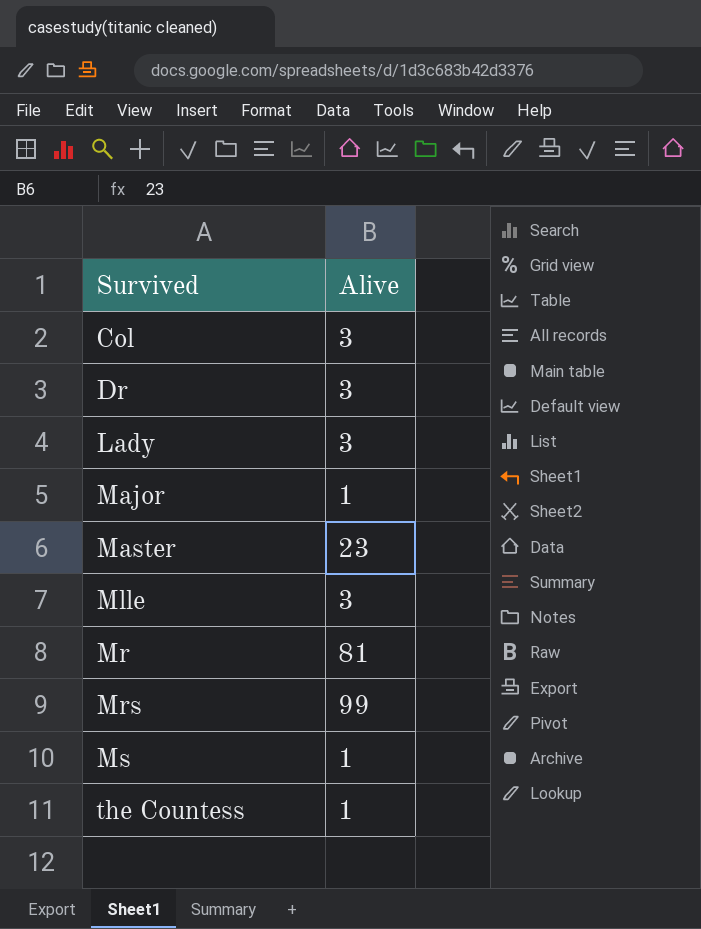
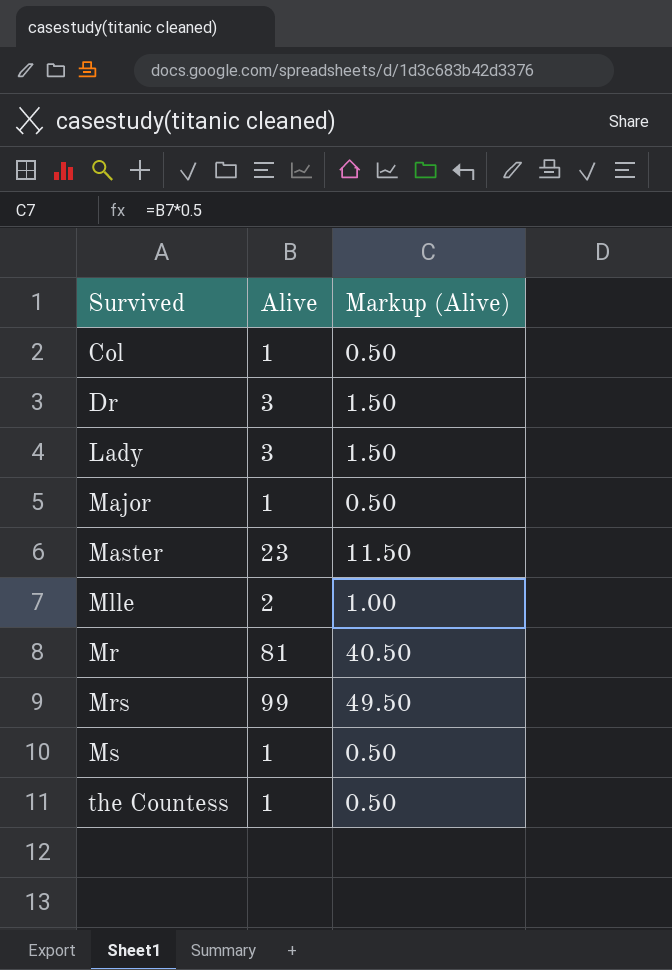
column Markup (Alive) | formula: none -> [Alive] * 0.5
Col | Alive: 3 -> 1
Mlle | Alive: 3 -> 2

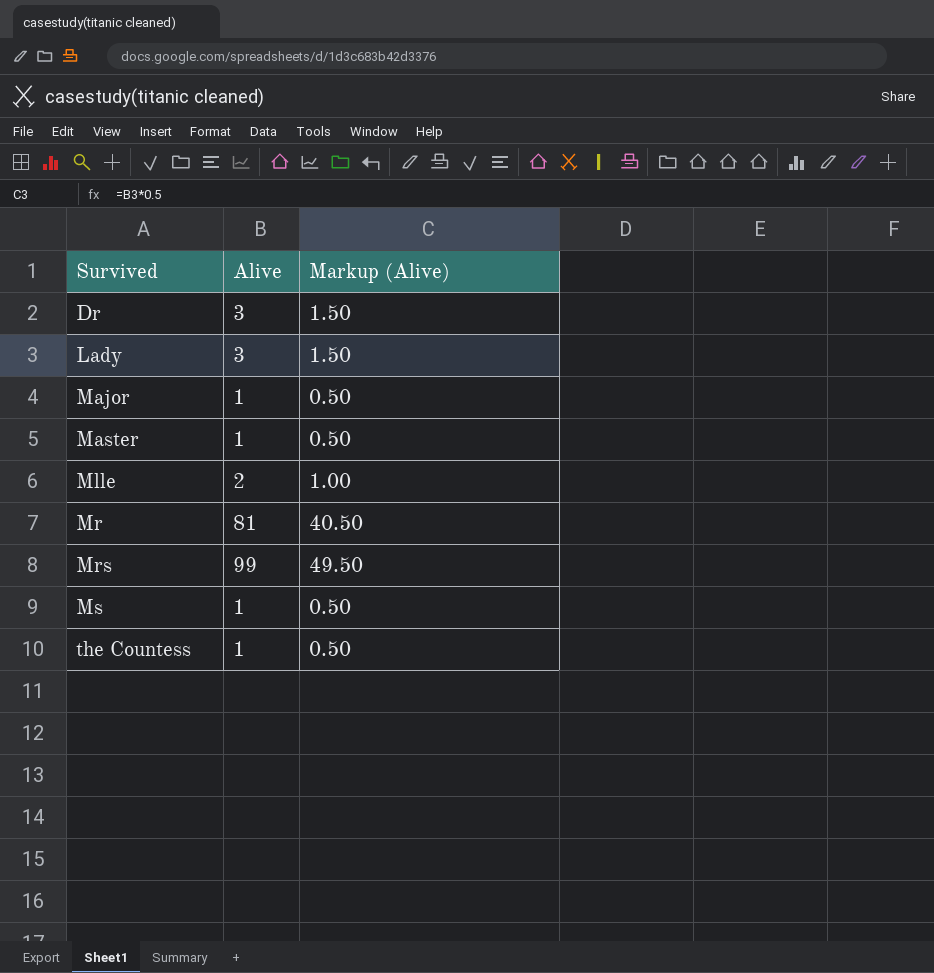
row Col: 1 | 0.50 -> none
Master | Alive: 23 -> 1
Master | Markup (Alive): 11.50 -> 0.50

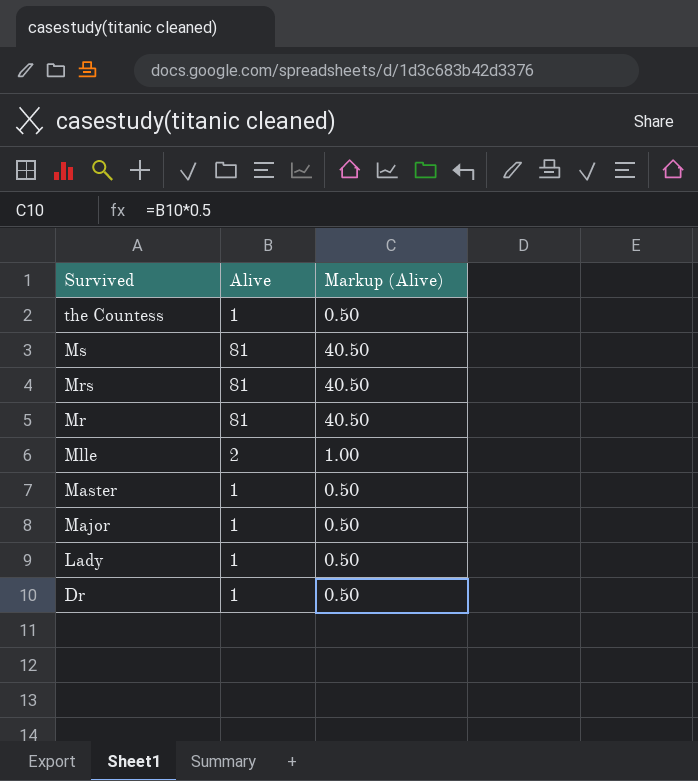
row order: Survived ascending -> Survived descending
Ms | Alive: 1 -> 81
Ms | Markup (Alive): 0.50 -> 40.50
Mrs | Alive: 99 -> 81
Mrs | Markup (Alive): 49.50 -> 40.50
Lady | Alive: 3 -> 1
Lady | Markup (Alive): 1.50 -> 0.50
Dr | Alive: 3 -> 1
Dr | Markup (Alive): 1.50 -> 0.50

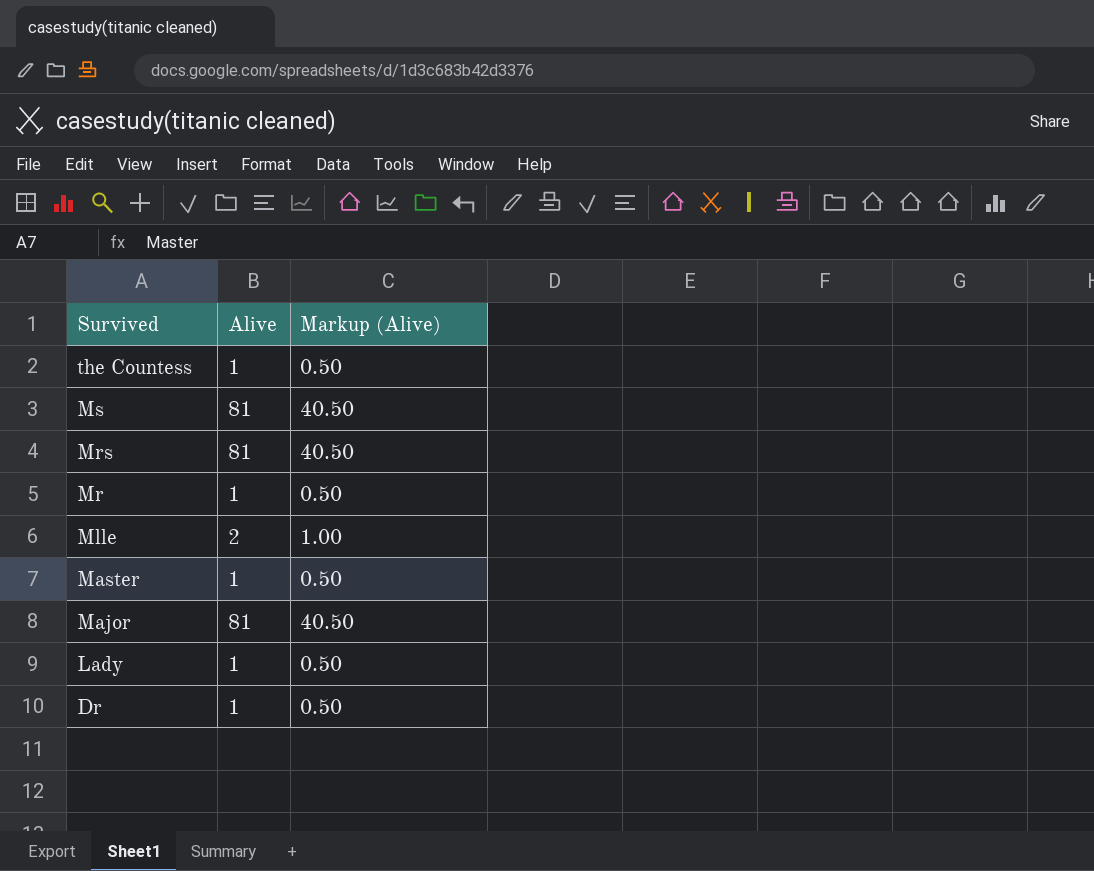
Mr | Alive: 81 -> 1
Mr | Markup (Alive): 40.50 -> 0.50
Major | Alive: 1 -> 81
Major | Markup (Alive): 0.50 -> 40.50

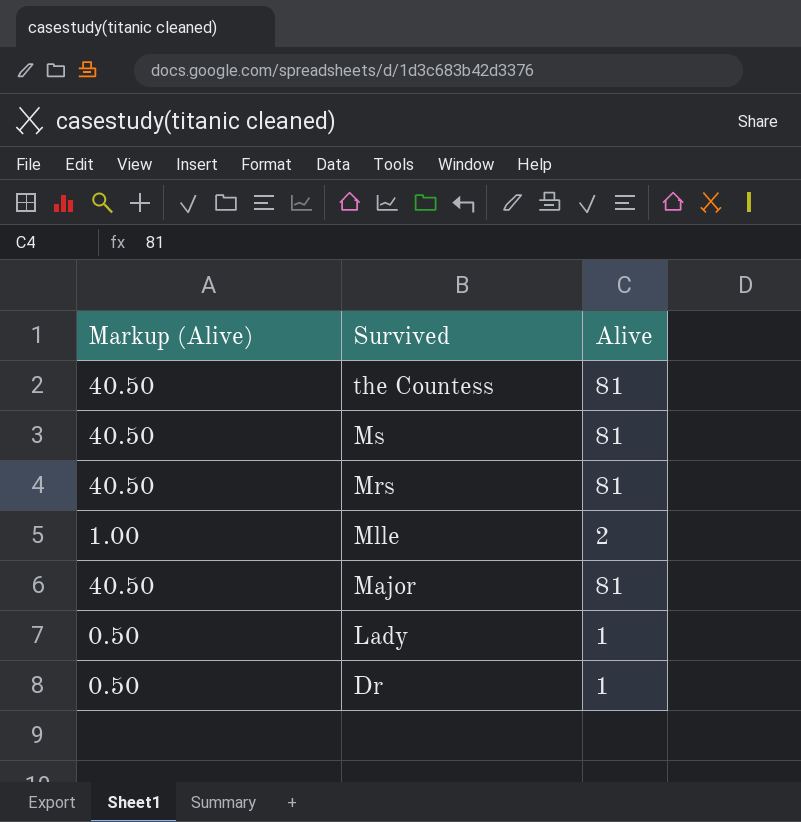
column Markup (Alive) | position: 3 -> 1
row Mr: 1 | 0.50 -> none
row Master: 1 | 0.50 -> none
the Countess | Markup (Alive): 0.50 -> 40.50
the Countess | Alive: 1 -> 81

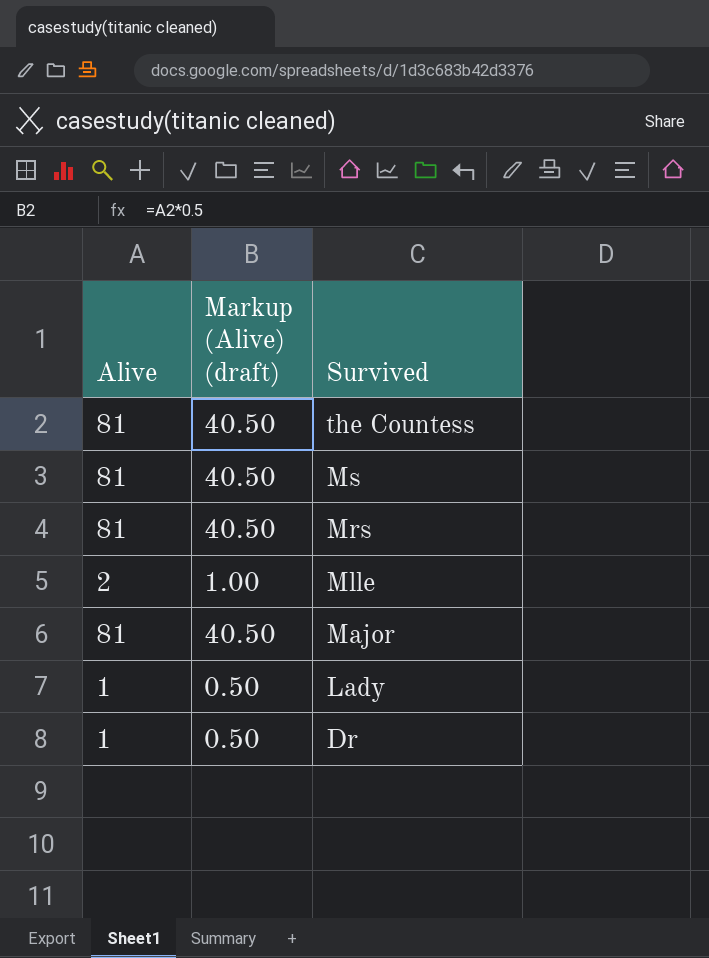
column Alive | position: 3 -> 1
column name: Markup (Alive) -> Markup (Alive) (draft)

